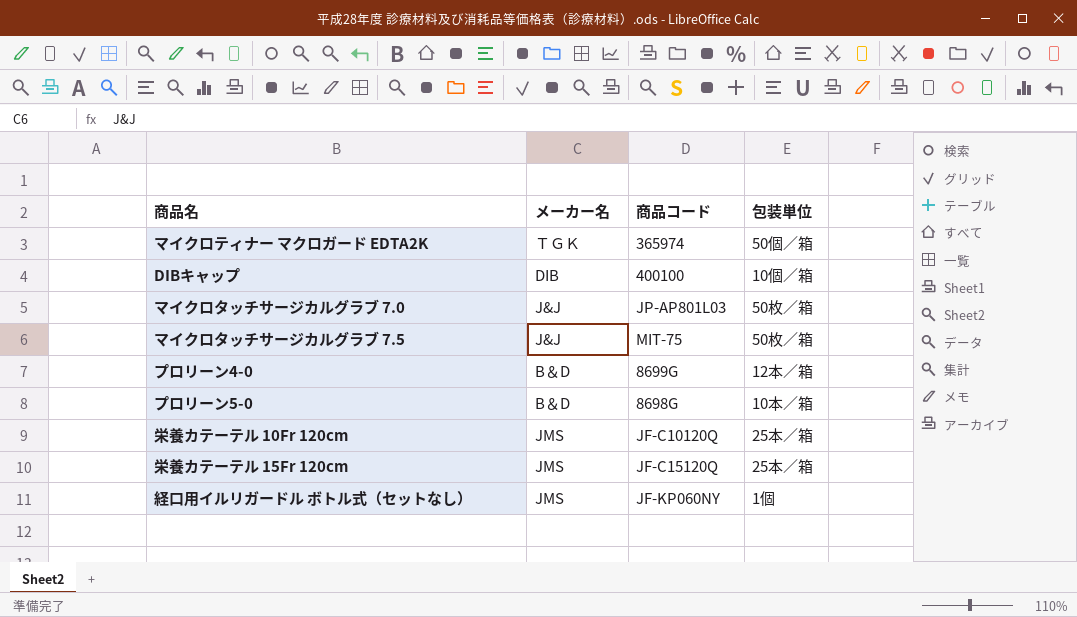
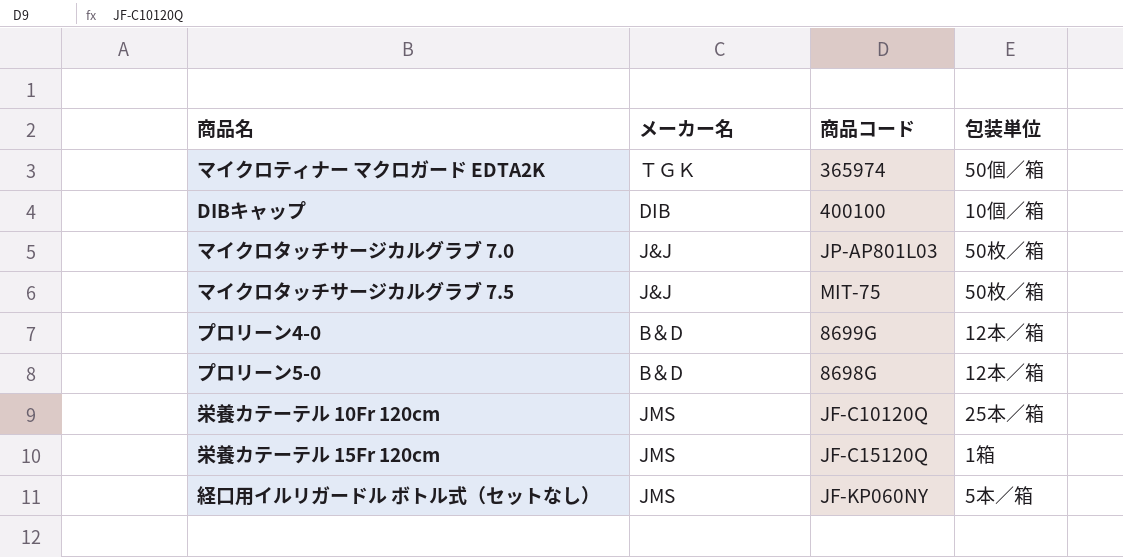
プロリーン5-0 | 包装単位: 10本／箱 -> 12本／箱
栄養カテーテル 15Fr 120cm | 包装単位: 25本／箱 -> 1箱
経口用イルリガードル ボトル式（セットなし） | 包装単位: 1個 -> 5本／箱

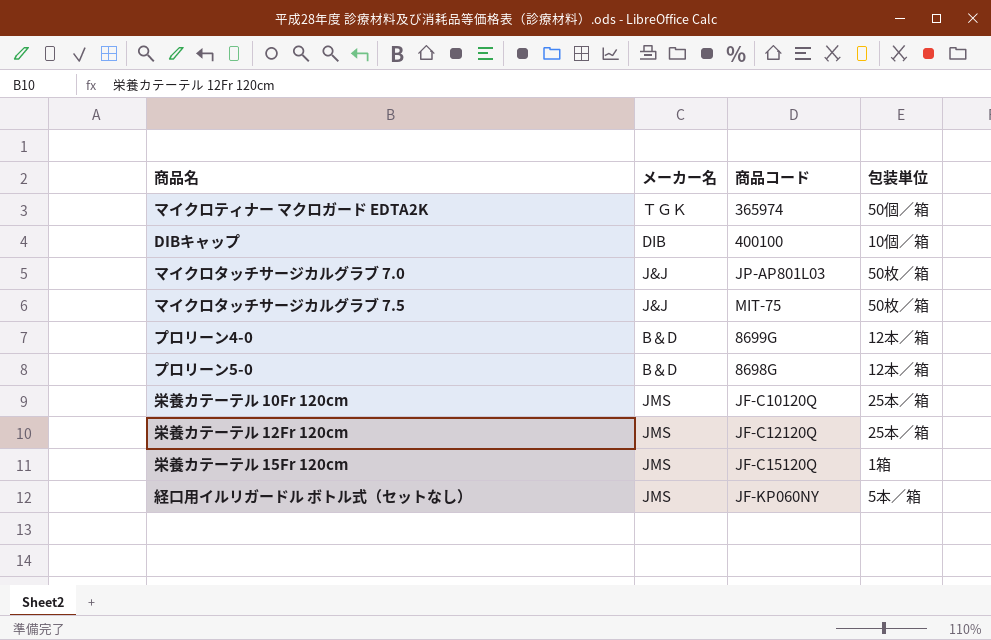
row 栄養カテーテル 12Fr 120cm: none -> JMS | JF-C12120Q | 25本／箱

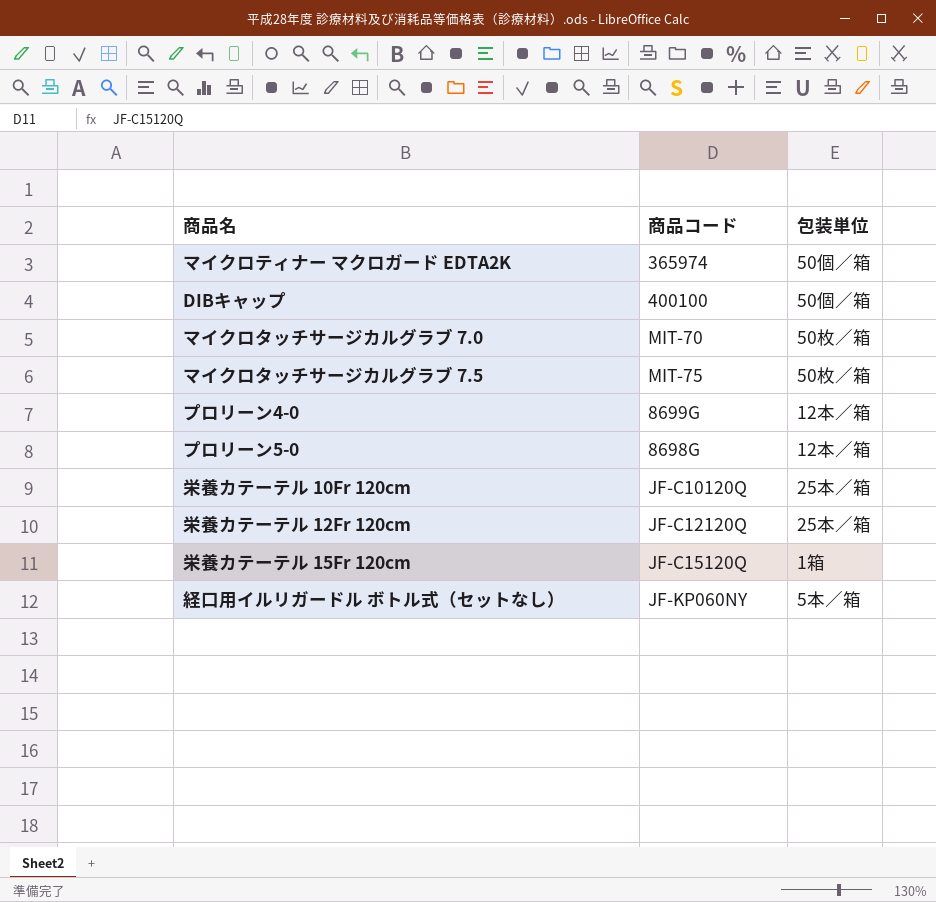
column メーカー名 | position: 2 -> none
DIBキャップ | 包装単位: 10個／箱 -> 50個／箱
マイクロタッチサージカルグラブ 7.0 | 商品コード: JP-AP801L03 -> MIT-70

